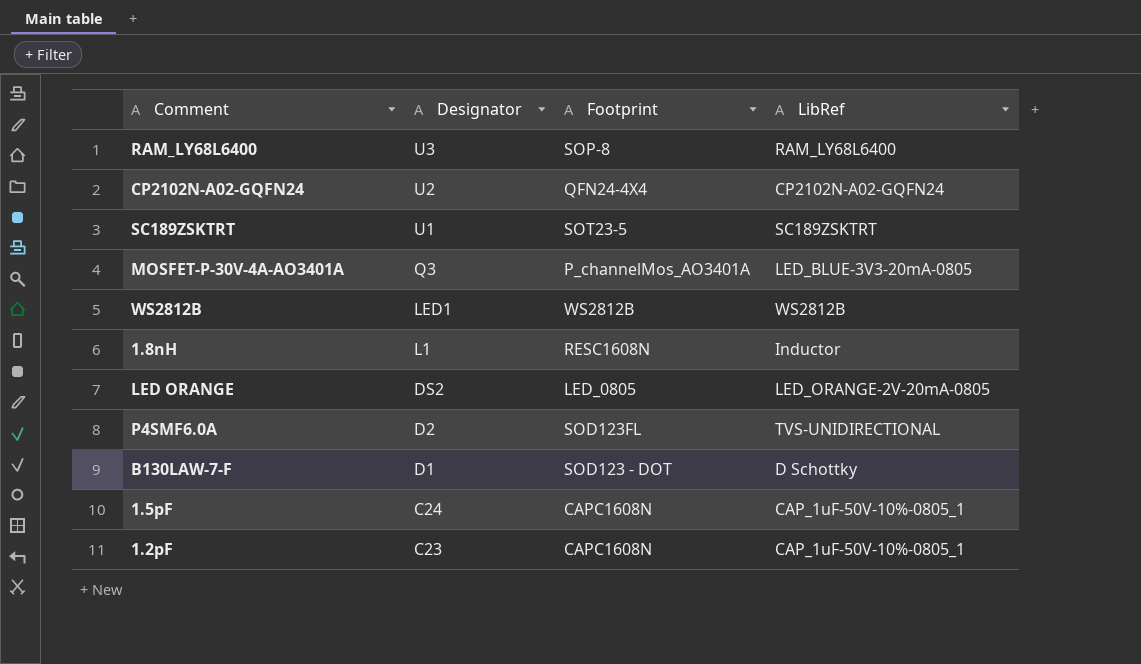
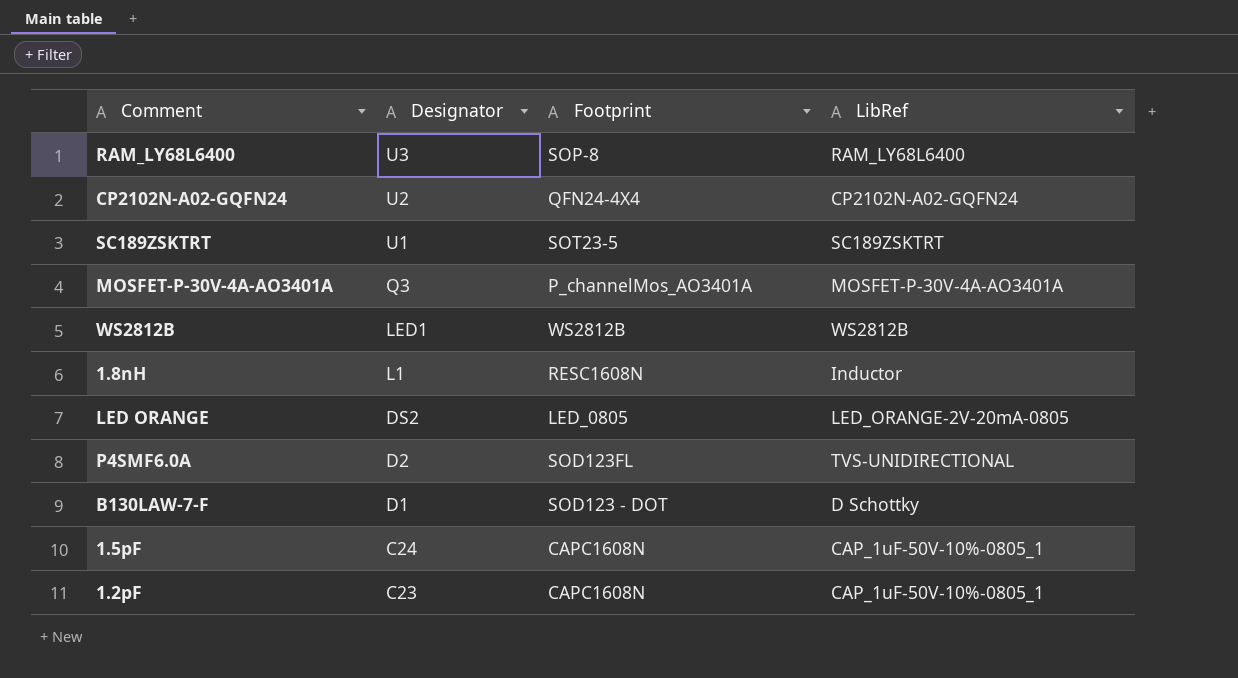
MOSFET-P-30V-4A-AO3401A | LibRef: LED_BLUE-3V3-20mA-0805 -> MOSFET-P-30V-4A-AO3401A

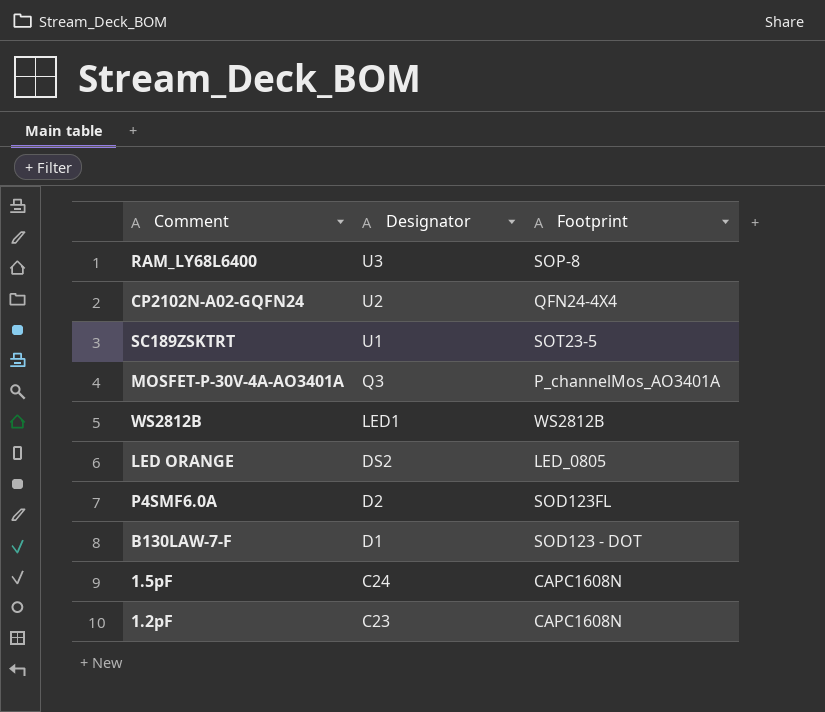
column LibRef | position: 4 -> none
row 1.8nH: L1 | RESC1608N | Inductor -> none

